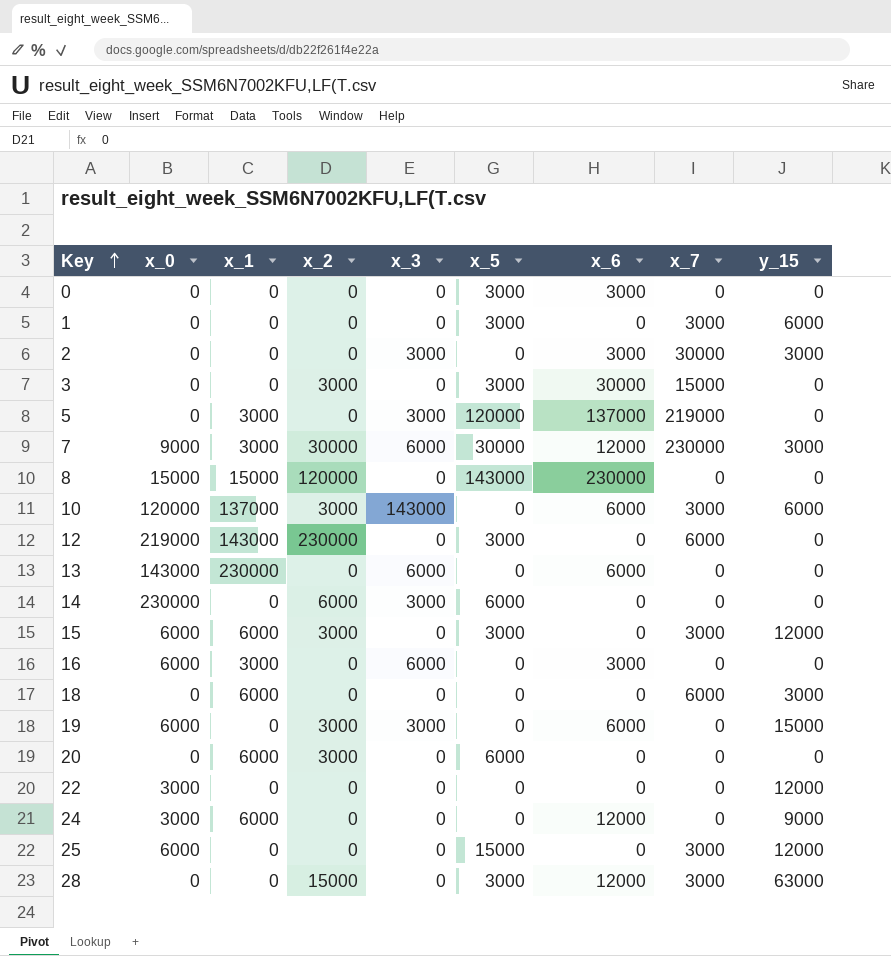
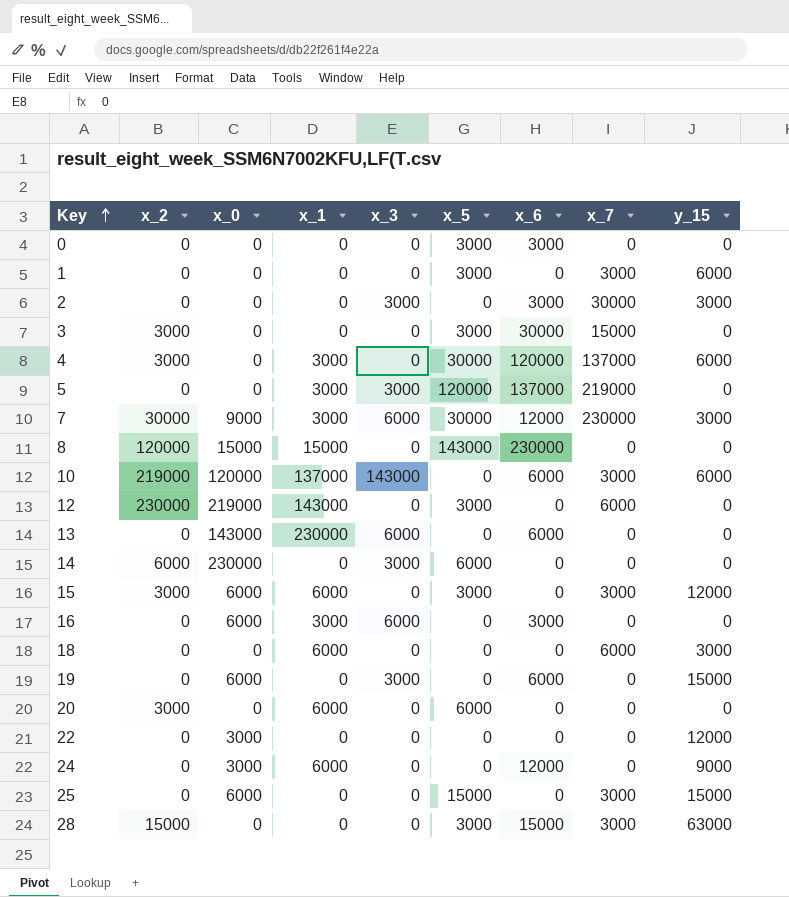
column x_2 | position: 4 -> 2
row 4: none -> 3000 | 0 | 3000 | 0 | 30000 | 120000 | 137000 | 6000
10 | x_2: 3000 -> 219000
19 | x_2: 3000 -> 0
25 | y_15: 12000 -> 15000
28 | x_6: 12000 -> 15000

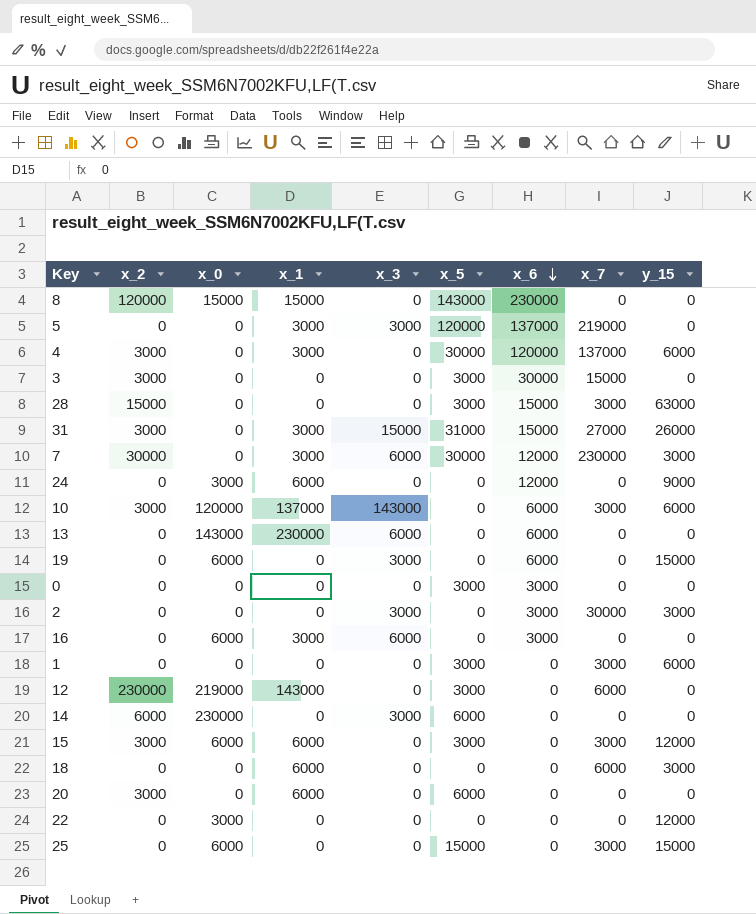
row order: Key ascending -> x_6 descending
row 31: none -> 3000 | 0 | 3000 | 15000 | 31000 | 15000 | 27000 | 26000
7 | x_0: 9000 -> 0
10 | x_2: 219000 -> 3000

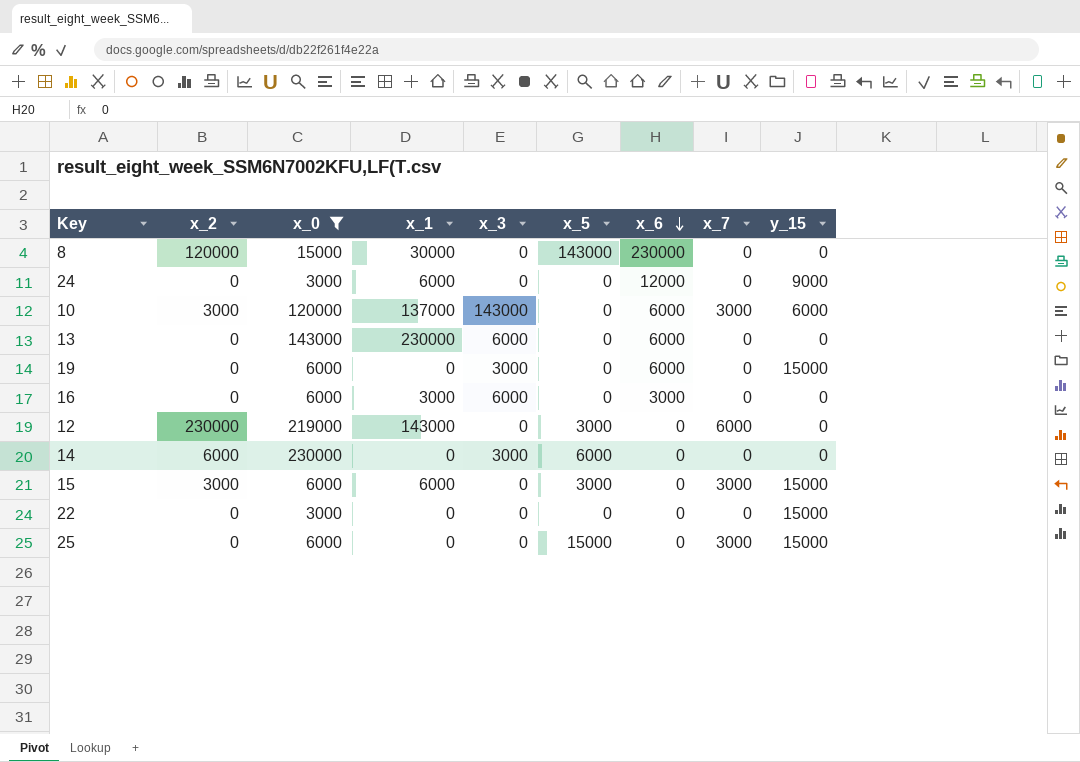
filter: none -> x_0 != 0
8 | x_1: 15000 -> 30000
15 | y_15: 12000 -> 15000
22 | y_15: 12000 -> 15000

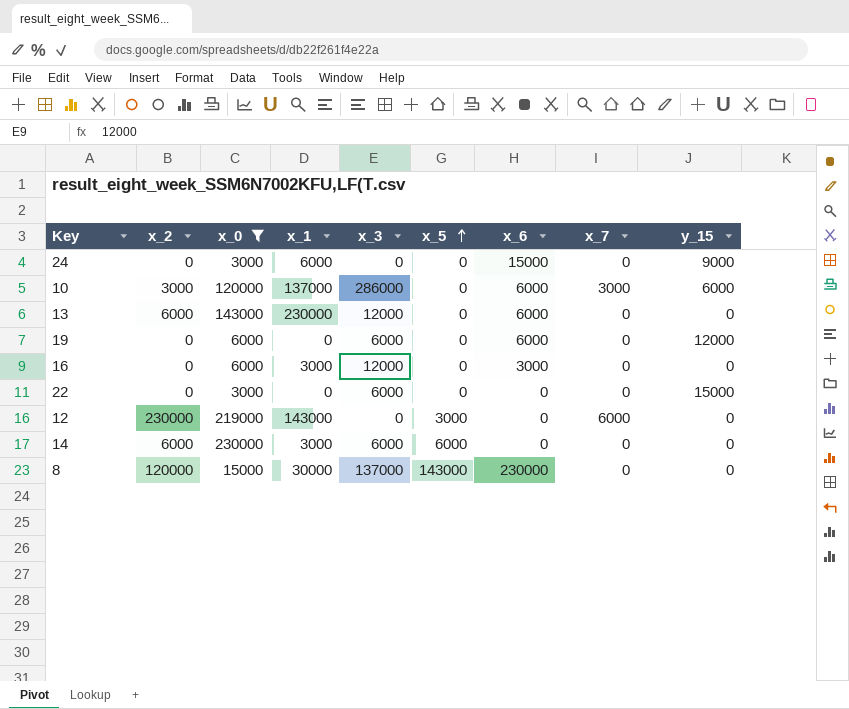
row order: x_6 descending -> x_5 ascending
row 15: 3000 | 6000 | 6000 | 0 | 3000 | 0 | 3000 | 15000 -> none
row 25: 0 | 6000 | 0 | 0 | 15000 | 0 | 3000 | 15000 -> none
24 | x_6: 12000 -> 15000
10 | x_3: 143000 -> 286000
13 | x_2: 0 -> 6000
13 | x_3: 6000 -> 12000
19 | x_3: 3000 -> 6000
19 | y_15: 15000 -> 12000
16 | x_3: 6000 -> 12000
22 | x_3: 0 -> 6000
14 | x_1: 0 -> 3000
14 | x_3: 3000 -> 6000
8 | x_3: 0 -> 137000

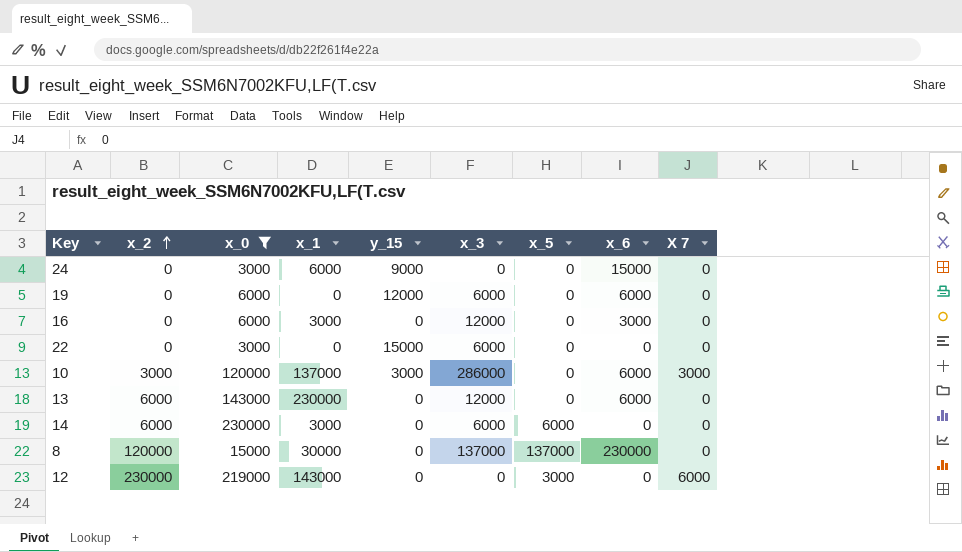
row order: x_5 ascending -> x_2 ascending
column y_15 | position: 9 -> 5
column name: x_7 -> X 7
10 | y_15: 6000 -> 3000
8 | x_5: 143000 -> 137000

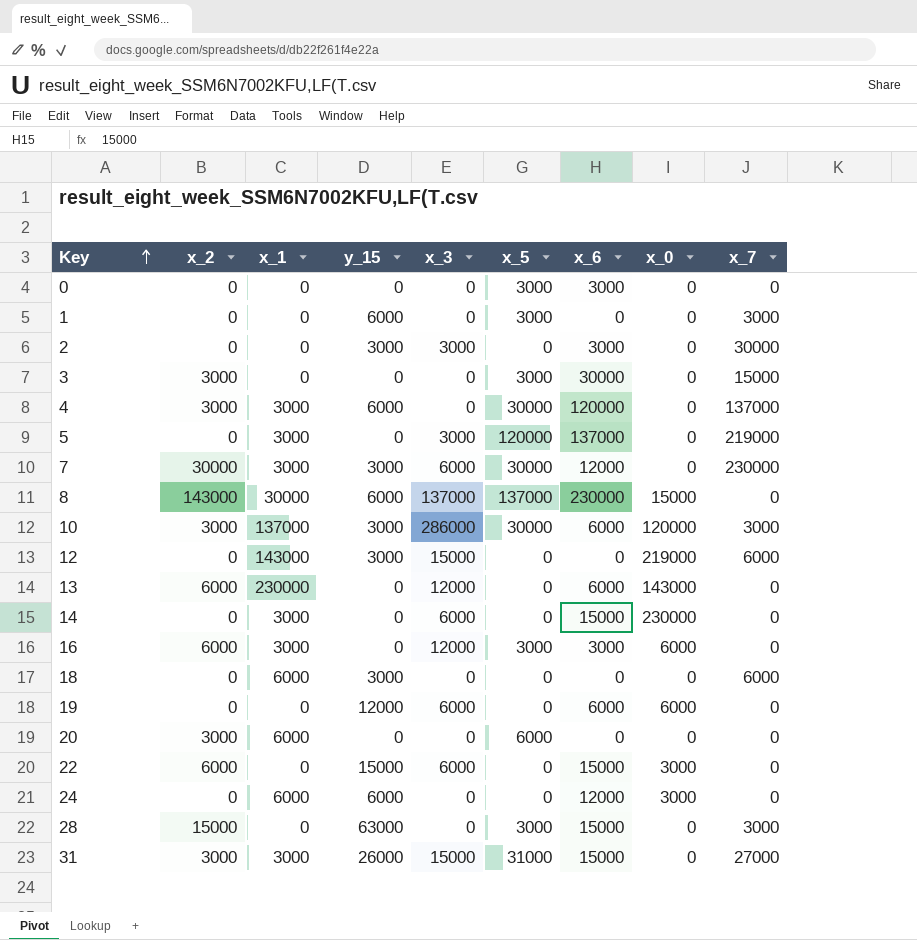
filter: x_0 != 0 -> none
row order: x_2 ascending -> Key ascending
column x_0 | position: 3 -> 8
column name: X 7 -> x_7
8 | x_2: 120000 -> 143000
8 | y_15: 0 -> 6000
10 | x_5: 0 -> 30000
12 | x_2: 230000 -> 0
12 | y_15: 0 -> 3000
12 | x_3: 0 -> 15000
12 | x_5: 3000 -> 0
14 | x_2: 6000 -> 0
14 | x_5: 6000 -> 0
14 | x_6: 0 -> 15000
16 | x_2: 0 -> 6000
16 | x_5: 0 -> 3000
22 | x_2: 0 -> 6000
22 | x_6: 0 -> 15000
24 | y_15: 9000 -> 6000
24 | x_6: 15000 -> 12000

